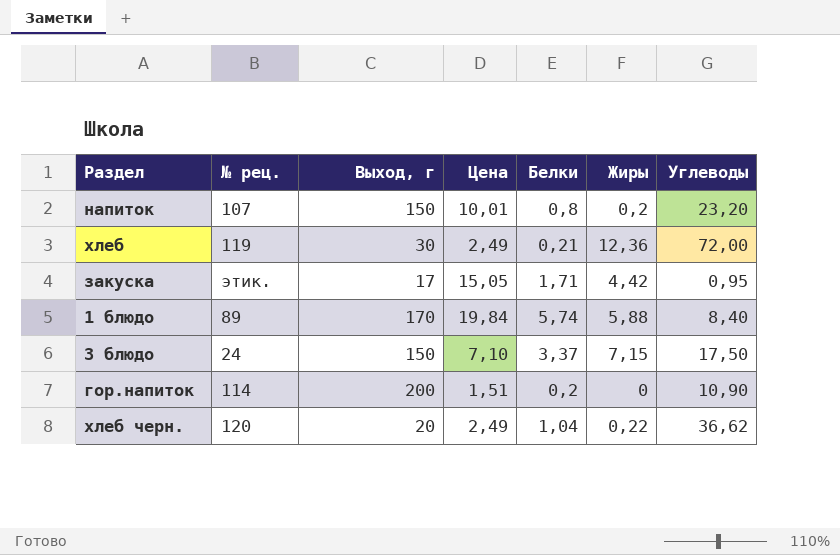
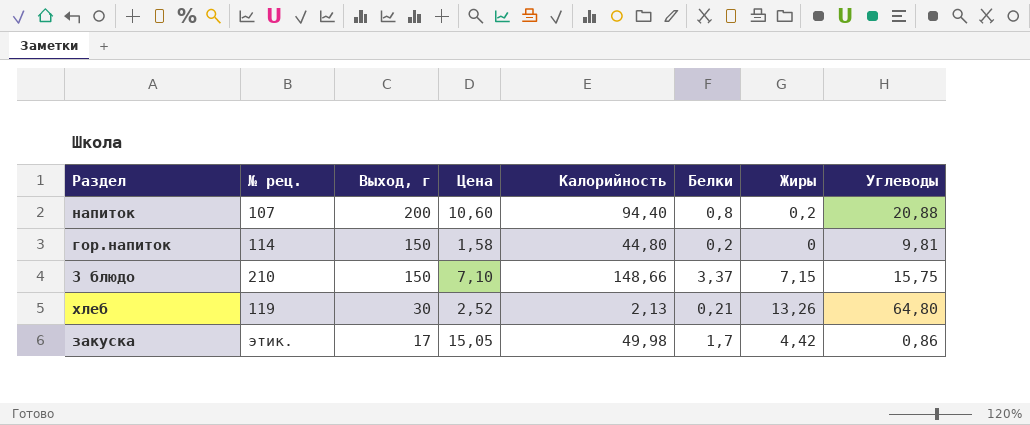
row order: none -> Выход, г descending
column Калорийность | position: none -> 5
row 1 блюдо: 89 | 170 | 19,84 | 5,74 | 5,88 | 8,40 -> none
row хлеб черн.: 120 | 20 | 2,49 | 1,04 | 0,22 | 36,62 -> none
напиток | Выход, г: 150 -> 200
напиток | Цена: 10,01 -> 10,60
напиток | Углеводы: 23,20 -> 20,88
гор.напиток | Выход, г: 200 -> 150
гор.напиток | Цена: 1,51 -> 1,58
гор.напиток | Углеводы: 10,90 -> 9,81
3 блюдо | № рец.: 24 -> 210
3 блюдо | Углеводы: 17,50 -> 15,75
хлеб | Цена: 2,49 -> 2,52
хлеб | Жиры: 12,36 -> 13,26
хлеб | Углеводы: 72,00 -> 64,80
закуска | Белки: 1,71 -> 1,7
закуска | Углеводы: 0,95 -> 0,86

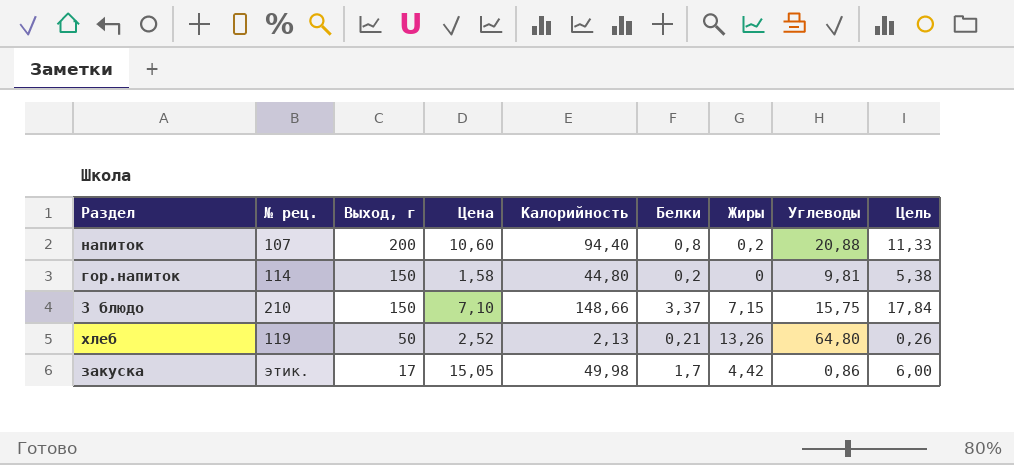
column Цель | formula: none -> [Калорийность] * 0,12
хлеб | Выход, г: 30 -> 50

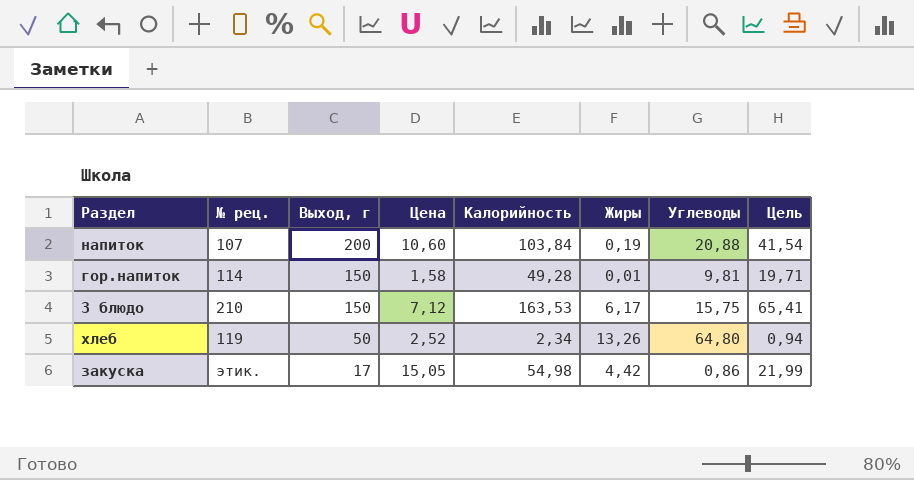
column Белки | position: 6 -> none
column Цель | formula: [Калорийность] * 0,12 -> [Калорийность] * 0,4
напиток | Калорийность: 94,40 -> 103,84
напиток | Жиры: 0,2 -> 0,19
гор.напиток | Калорийность: 44,80 -> 49,28
гор.напиток | Жиры: 0 -> 0,01
3 блюдо | Цена: 7,10 -> 7,12
3 блюдо | Калорийность: 148,66 -> 163,53
3 блюдо | Жиры: 7,15 -> 6,17
хлеб | Калорийность: 2,13 -> 2,34
закуска | Калорийность: 49,98 -> 54,98

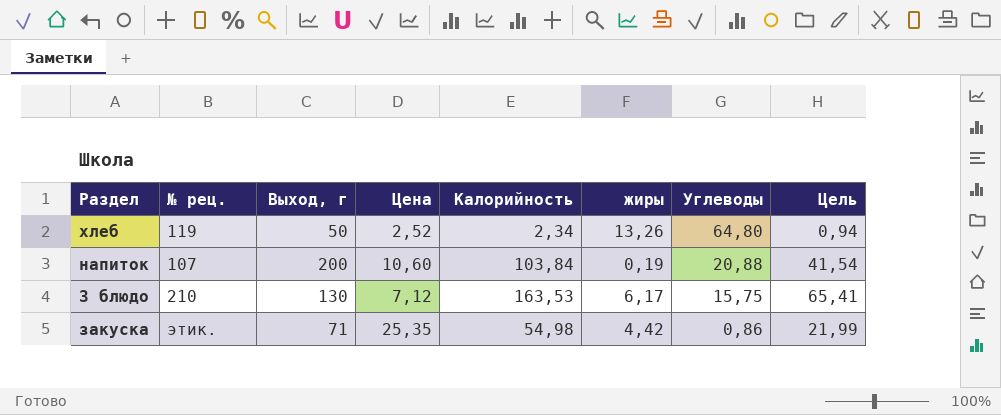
row order: Выход, г descending -> Углеводы descending
column name: Жиры -> жиры
row гор.напиток: 114 | 150 | 1,58 | 49,28 | 0,01 | 9,81 | 19,71 -> none
3 блюдо | Выход, г: 150 -> 130
закуска | Выход, г: 17 -> 71
закуска | Цена: 15,05 -> 25,35

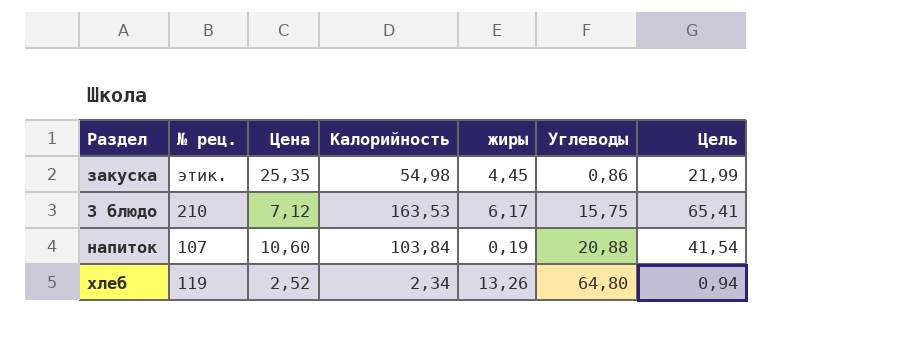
row order: Углеводы descending -> Углеводы ascending
column Выход, г | position: 3 -> none
закуска | жиры: 4,42 -> 4,45

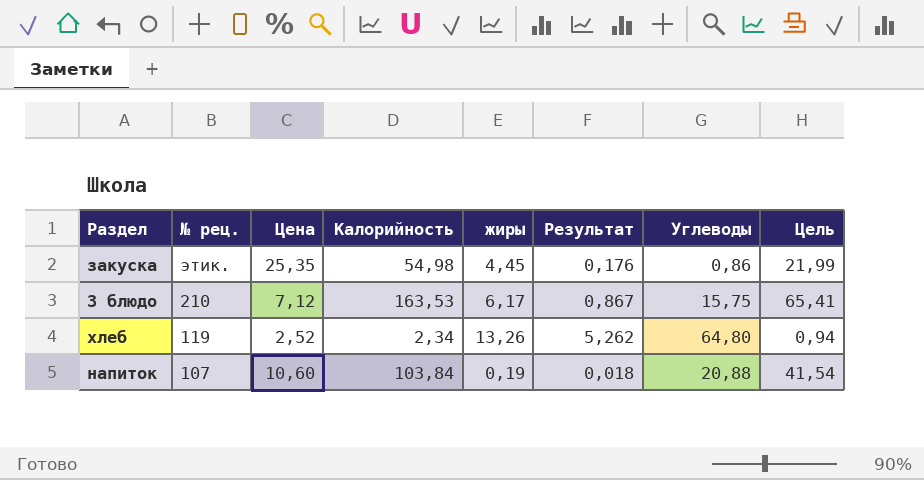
row order: Углеводы ascending -> № рец. descending
column Результат | formula: none -> [жиры] / [Цена]

